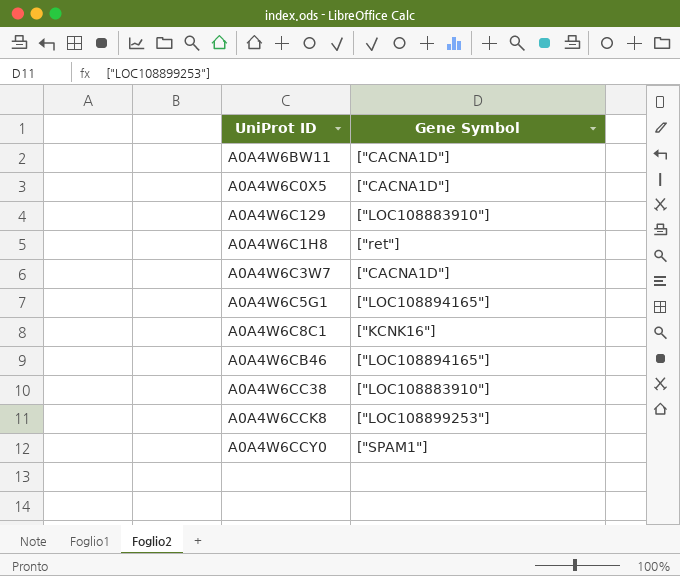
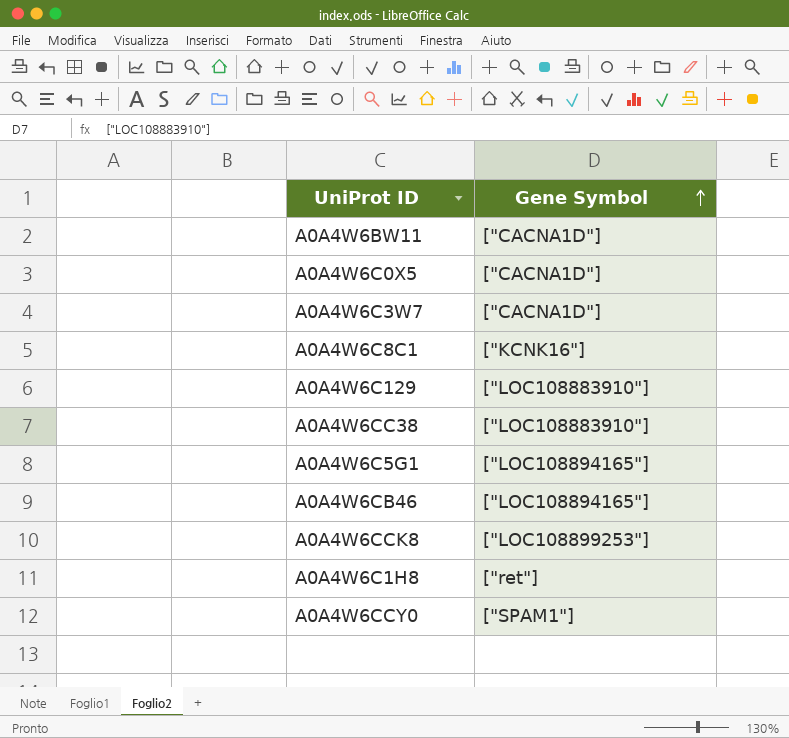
row order: none -> Gene Symbol ascending

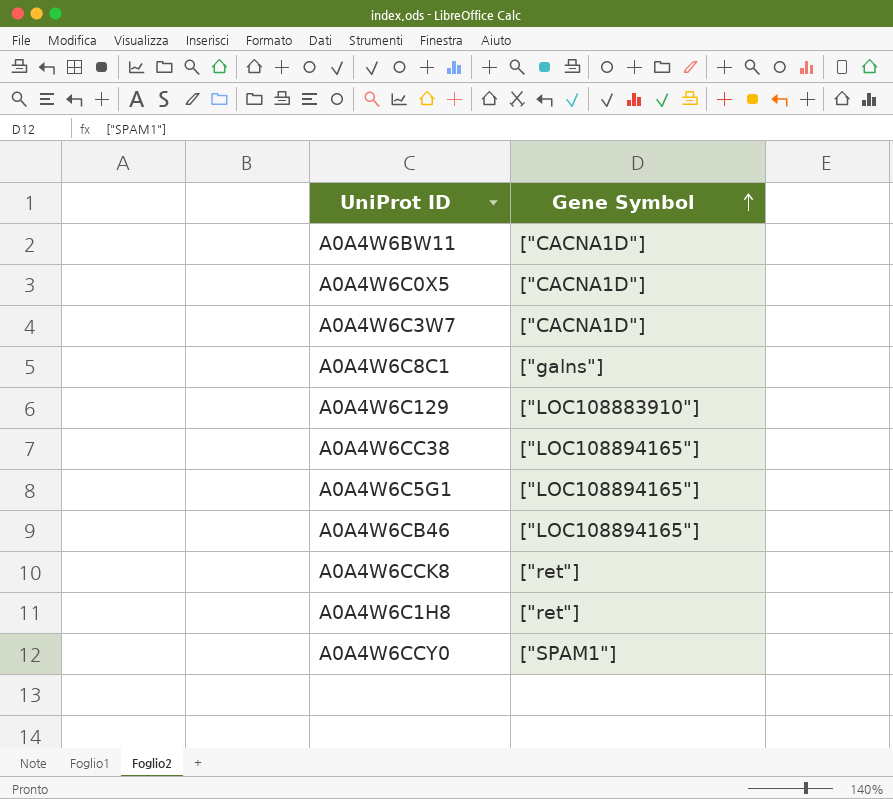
A0A4W6C8C1 | Gene Symbol: ["KCNK16"] -> ["galns"]
A0A4W6CC38 | Gene Symbol: ["LOC108883910"] -> ["LOC108894165"]
A0A4W6CCK8 | Gene Symbol: ["LOC108899253"] -> ["ret"]

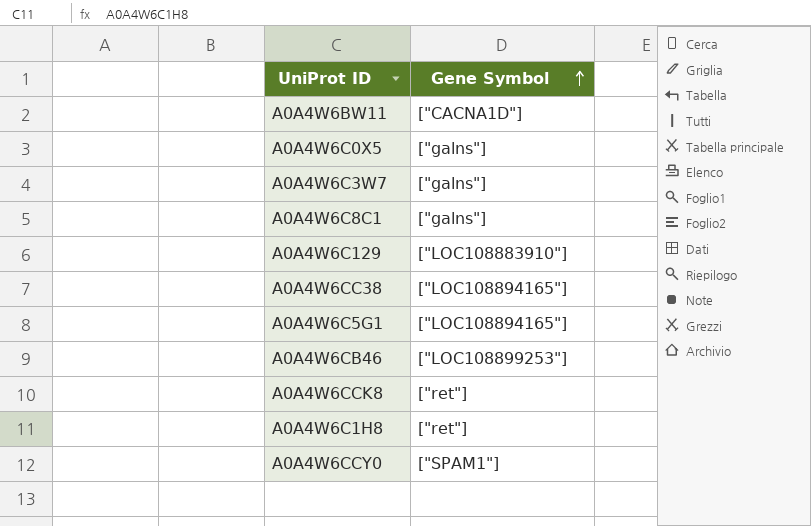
A0A4W6C0X5 | Gene Symbol: ["CACNA1D"] -> ["galns"]
A0A4W6C3W7 | Gene Symbol: ["CACNA1D"] -> ["galns"]
A0A4W6CB46 | Gene Symbol: ["LOC108894165"] -> ["LOC108899253"]

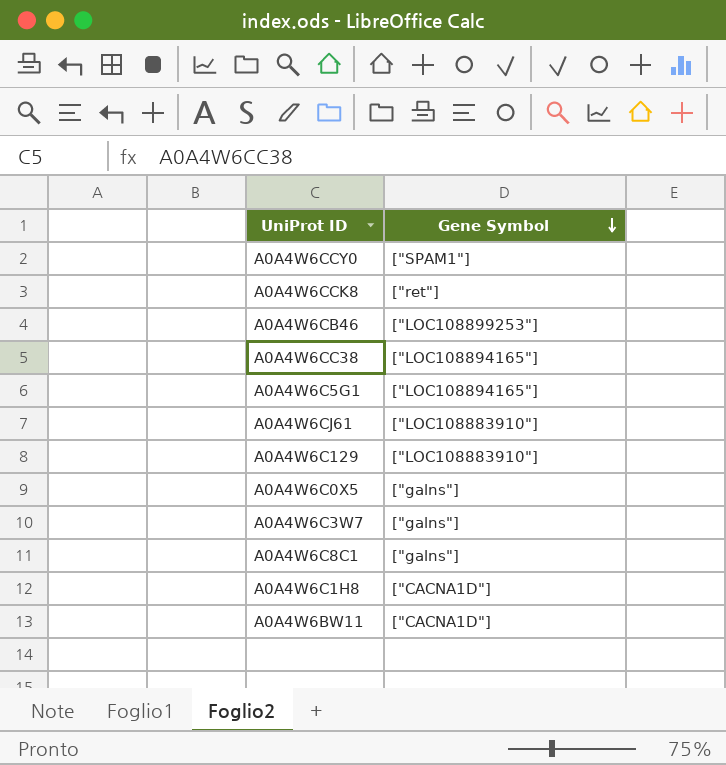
row order: Gene Symbol ascending -> Gene Symbol descending
row A0A4W6CJ61: none -> ["LOC108883910"]
A0A4W6C1H8 | Gene Symbol: ["ret"] -> ["CACNA1D"]

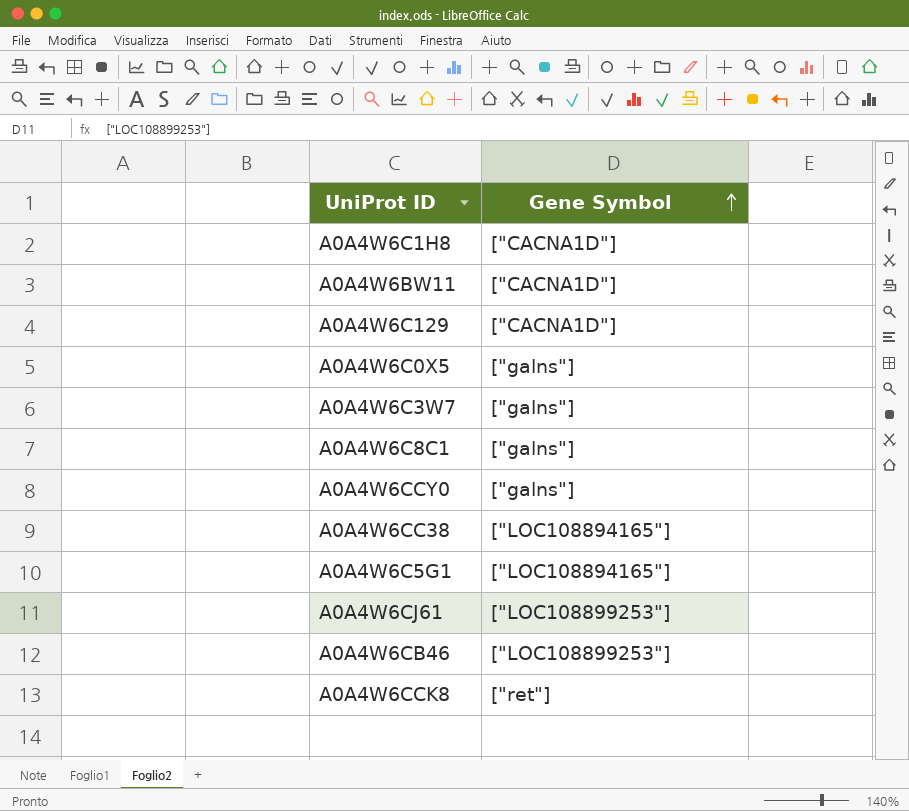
row order: Gene Symbol descending -> Gene Symbol ascending
A0A4W6C129 | Gene Symbol: ["LOC108883910"] -> ["CACNA1D"]
A0A4W6CCY0 | Gene Symbol: ["SPAM1"] -> ["galns"]
A0A4W6CJ61 | Gene Symbol: ["LOC108883910"] -> ["LOC108899253"]

